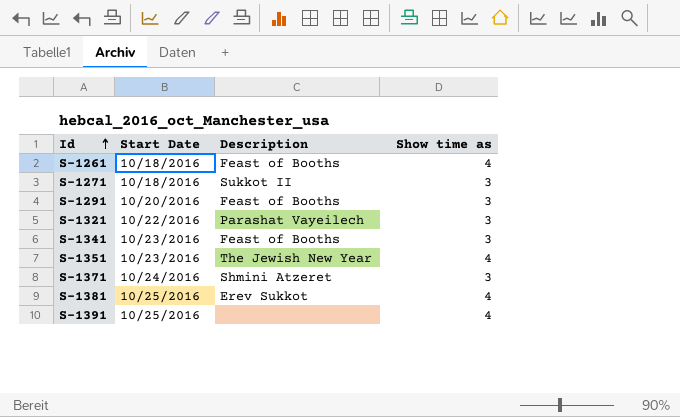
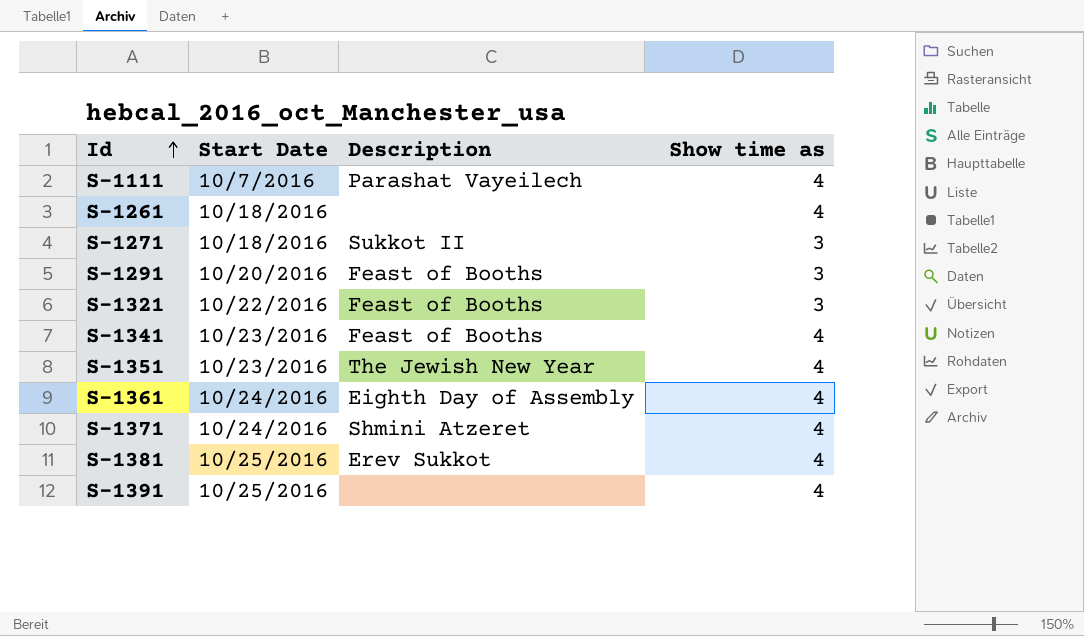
row S-1111: none -> 10/7/2016 | Parashat Vayeilech | 4
S-1261 | Description: Feast of Booths -> none
S-1321 | Description: Parashat Vayeilech -> Feast of Booths
S-1341 | Show time as: 3 -> 4
row S-1361: none -> 10/24/2016 | Eighth Day of Assembly | 4
S-1371 | Show time as: 3 -> 4

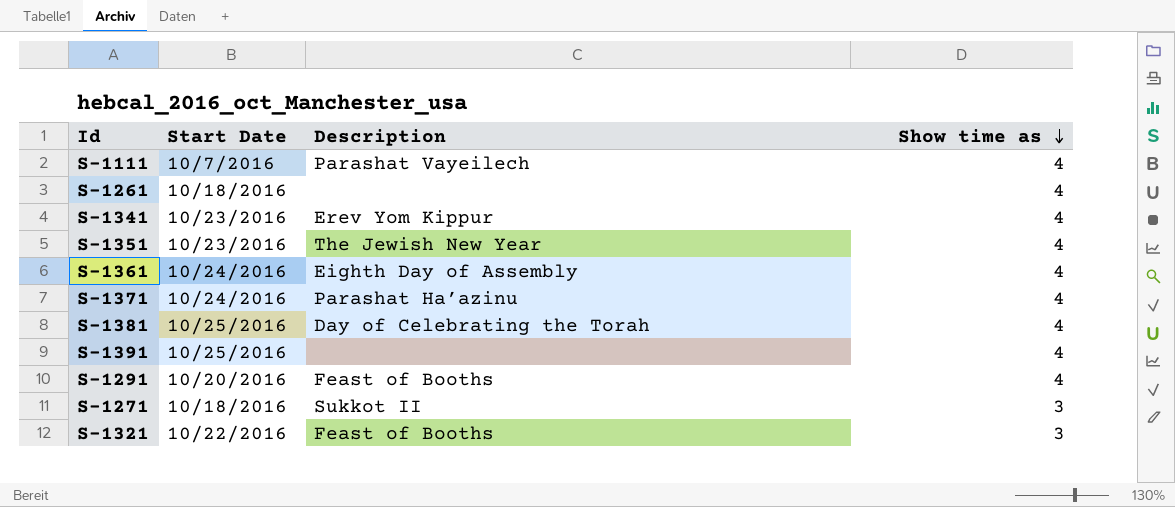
row order: Id ascending -> Show time as descending
S-1341 | Description: Feast of Booths -> Erev Yom Kippur
S-1371 | Description: Shmini Atzeret -> Parashat Ha’azinu
S-1381 | Description: Erev Sukkot -> Day of Celebrating the Torah
S-1291 | Show time as: 3 -> 4

